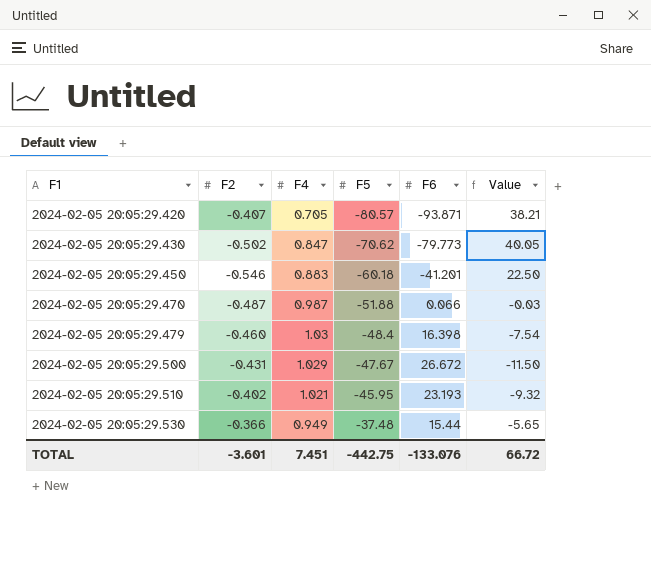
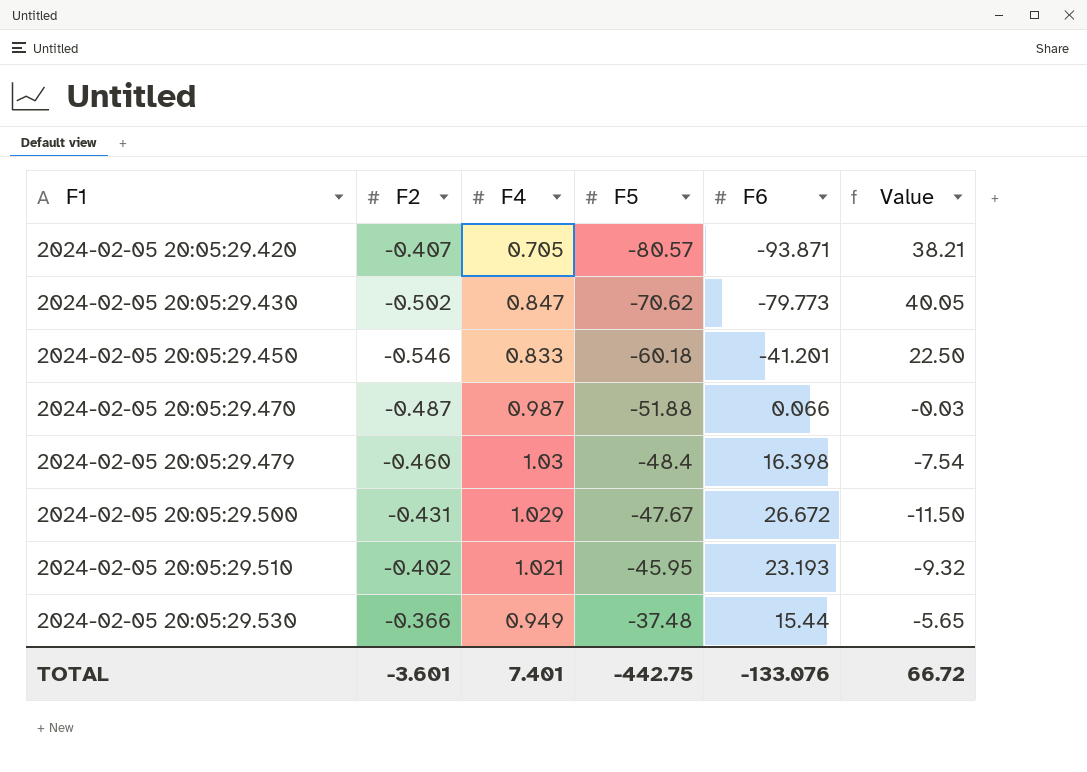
2024-02-05 20:05:29.450 | F4: 0.883 -> 0.833
TOTAL | F4: 7.451 -> 7.401

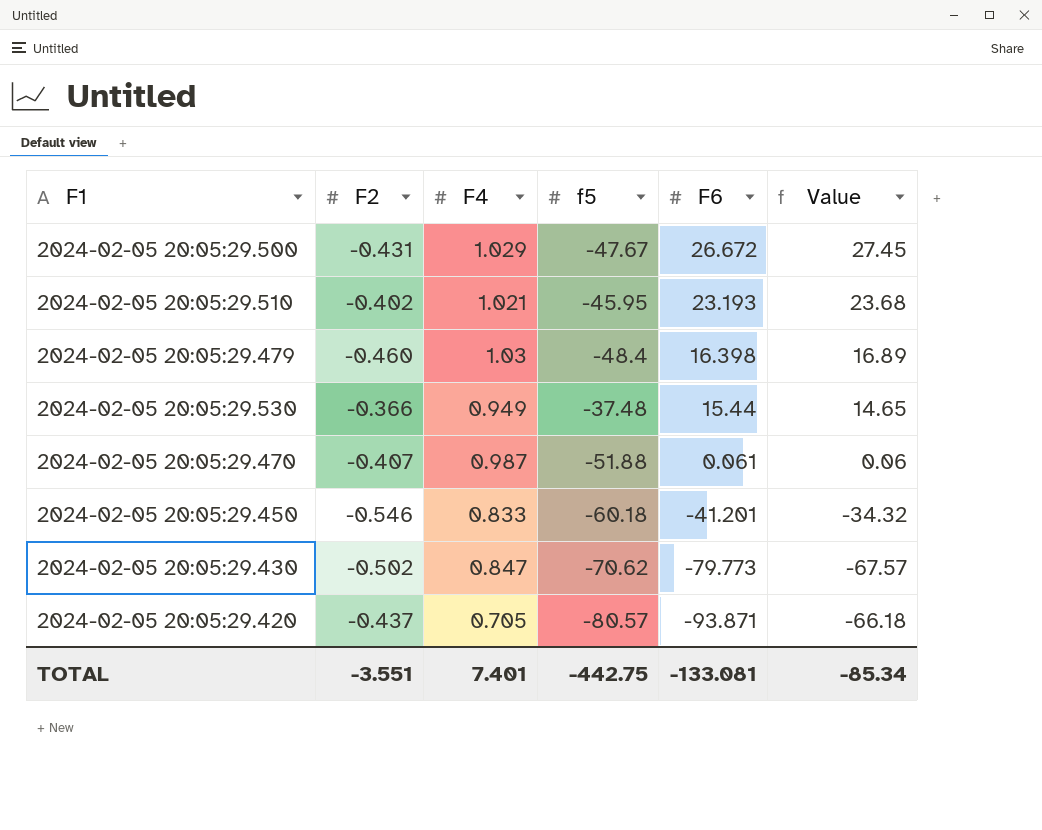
row order: F1 ascending -> F6 descending
column name: F5 -> f5
column Value | formula: [F2] * [F6] -> [F4] * [F6]
2024-02-05 20:05:29.470 | F2: -0.487 -> -0.407
2024-02-05 20:05:29.470 | F6: 0.066 -> 0.061
2024-02-05 20:05:29.420 | F2: -0.407 -> -0.437
TOTAL | F2: -3.601 -> -3.551
TOTAL | F6: -133.076 -> -133.081
TOTAL | Value: 66.72 -> -85.34

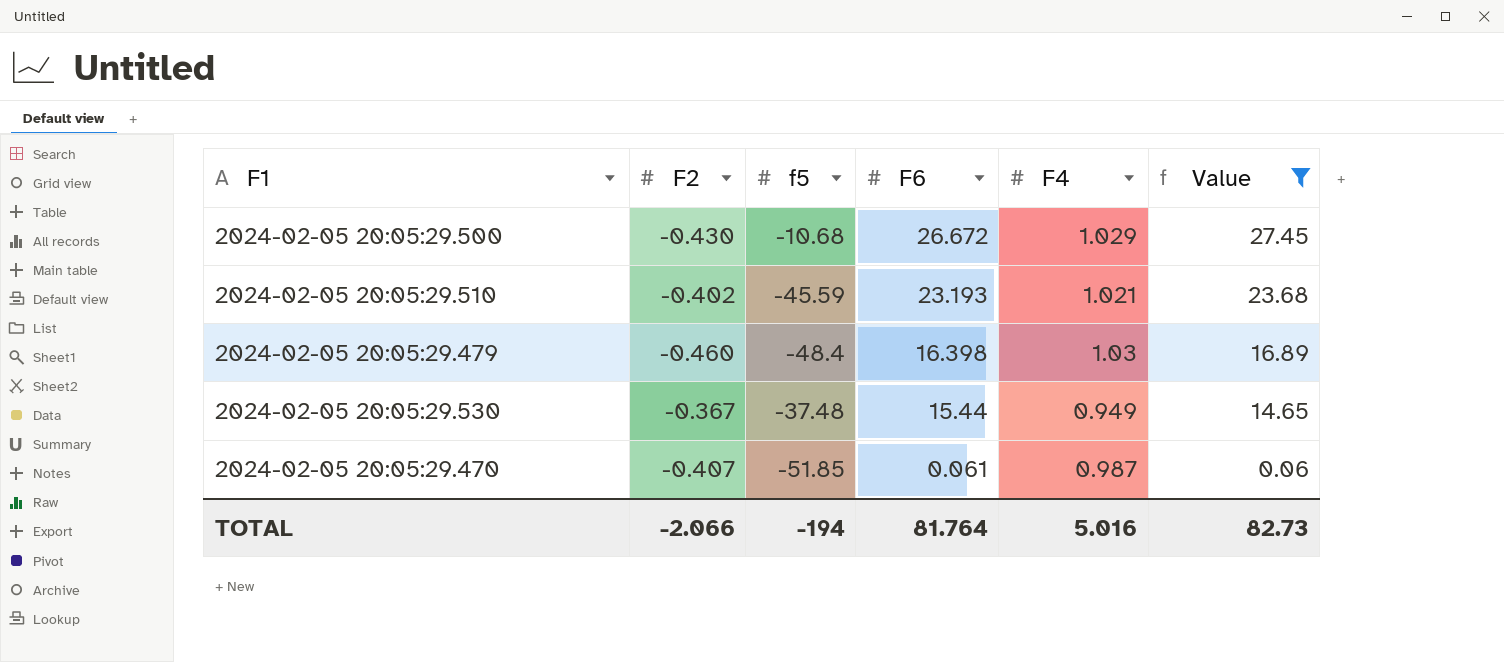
filter: none -> Value >= 0.06
column F4 | position: 3 -> 5
2024-02-05 20:05:29.500 | F2: -0.431 -> -0.430
2024-02-05 20:05:29.500 | f5: -47.67 -> -10.68
2024-02-05 20:05:29.510 | f5: -45.95 -> -45.59
2024-02-05 20:05:29.530 | F2: -0.366 -> -0.367
2024-02-05 20:05:29.470 | f5: -51.88 -> -51.85
TOTAL | F2: -3.551 -> -2.066
TOTAL | f5: -442.75 -> -194
TOTAL | F6: -133.081 -> 81.764
TOTAL | F4: 7.401 -> 5.016
TOTAL | Value: -85.34 -> 82.73

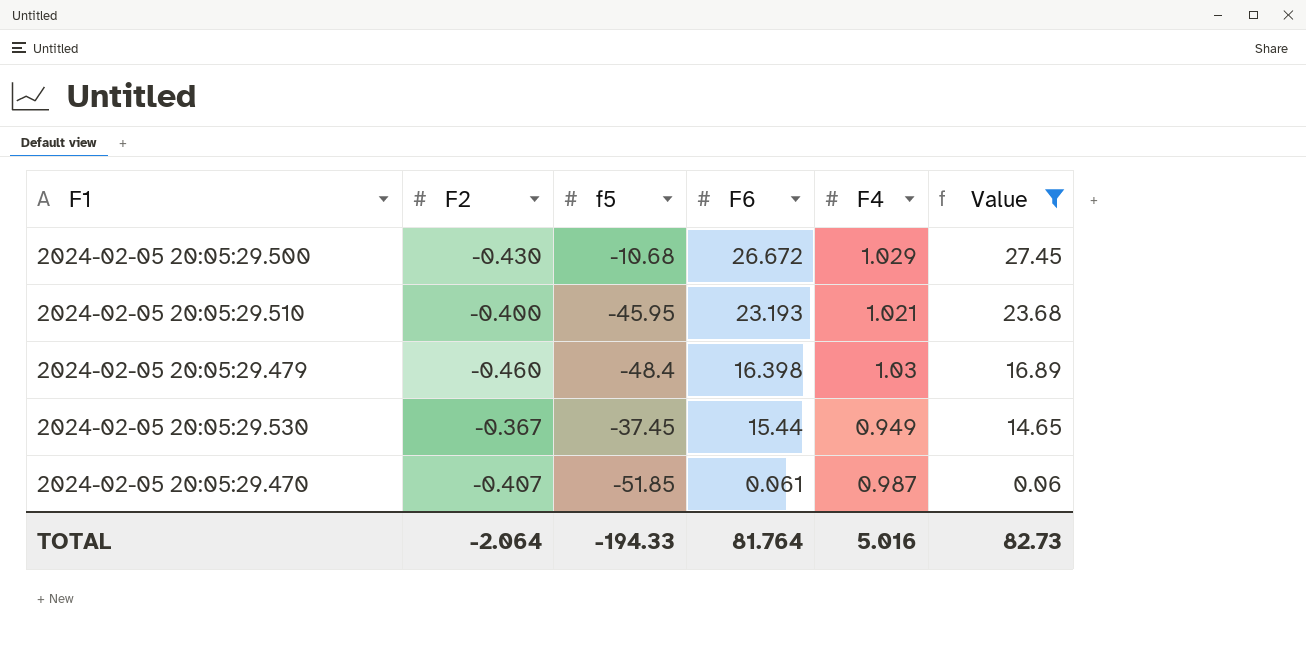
2024-02-05 20:05:29.510 | F2: -0.402 -> -0.400
2024-02-05 20:05:29.510 | f5: -45.59 -> -45.95
2024-02-05 20:05:29.530 | f5: -37.48 -> -37.45
TOTAL | F2: -2.066 -> -2.064
TOTAL | f5: -194 -> -194.33

